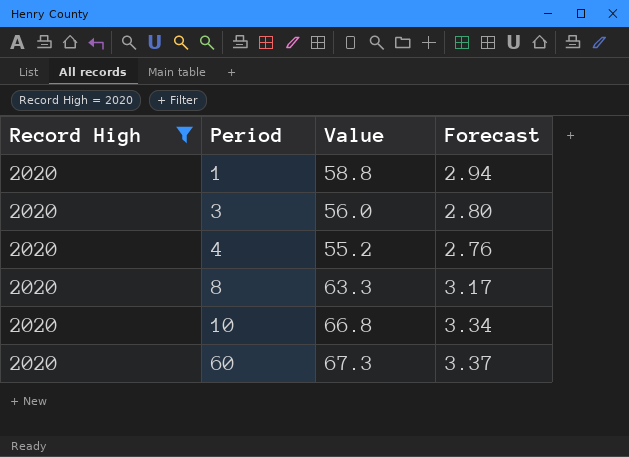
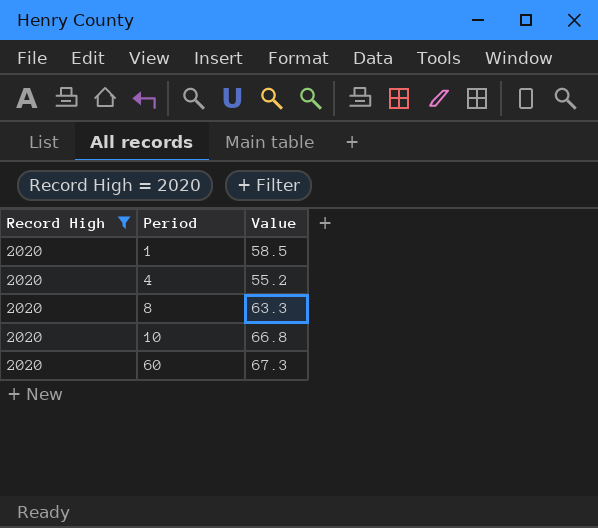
column Forecast | formula: [Value] * 0.05 -> none
row 3: 2020 | 56.0 | 2.80 -> none
1 | Value: 58.8 -> 58.5

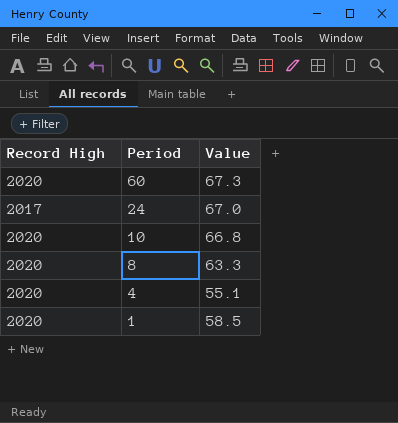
filter: Record High = 2020 -> none
row order: Period ascending -> Period descending
4 | Value: 55.2 -> 55.1

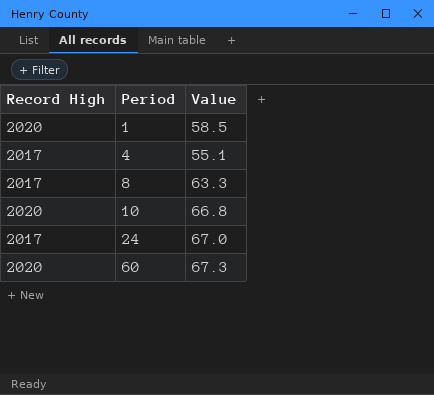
row order: Period descending -> Period ascending
4 | Record High: 2020 -> 2017
8 | Record High: 2020 -> 2017

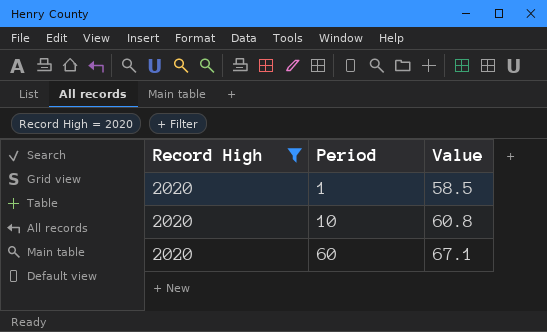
filter: none -> Record High = 2020
10 | Value: 66.8 -> 60.8
60 | Value: 67.3 -> 67.1

